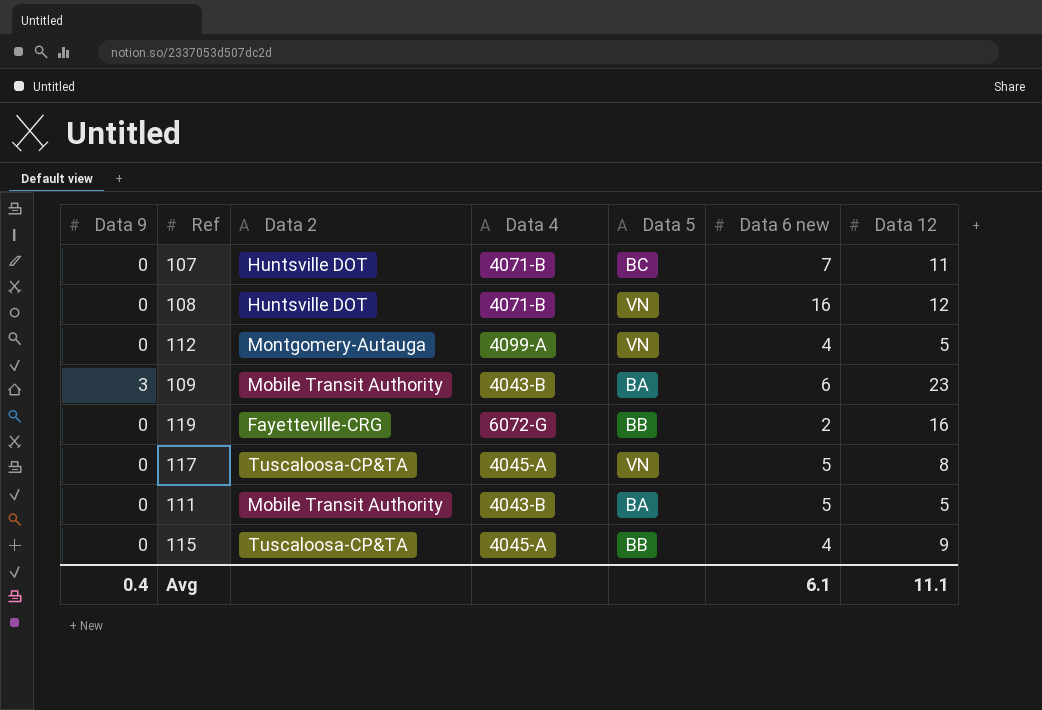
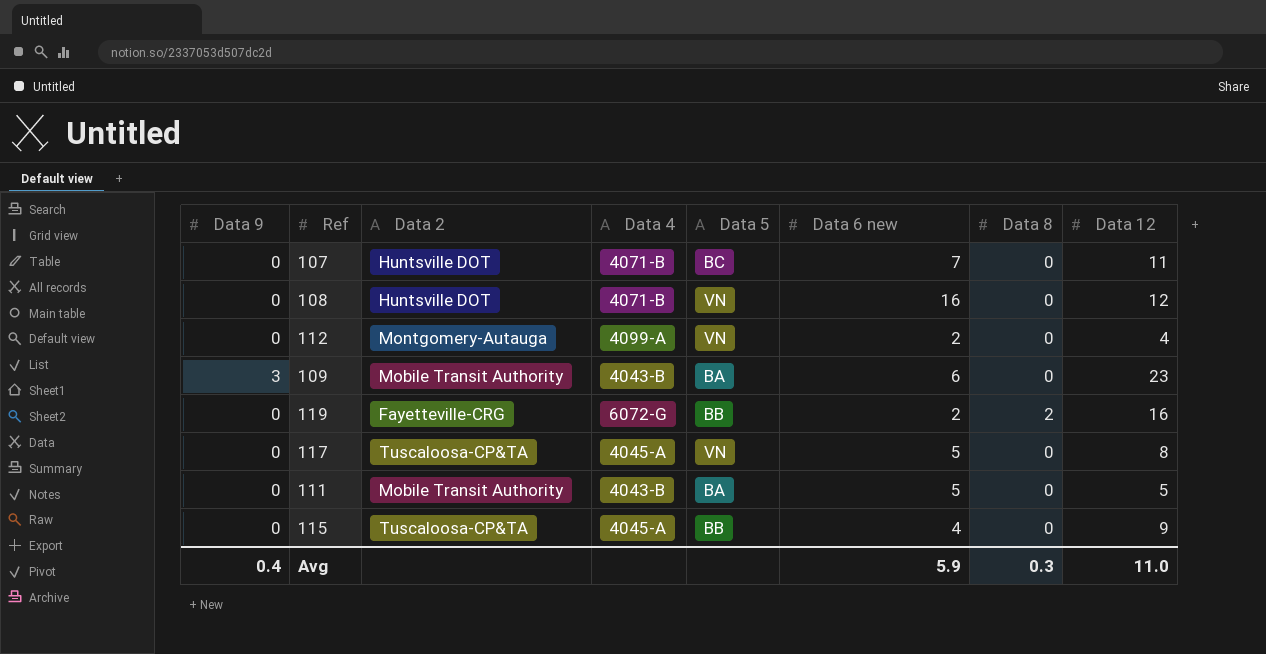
column Data 8 | position: none -> 7
112 | Data 6 new: 4 -> 2
112 | Data 12: 5 -> 4
Avg | Data 6 new: 6.1 -> 5.9
Avg | Data 12: 11.1 -> 11.0

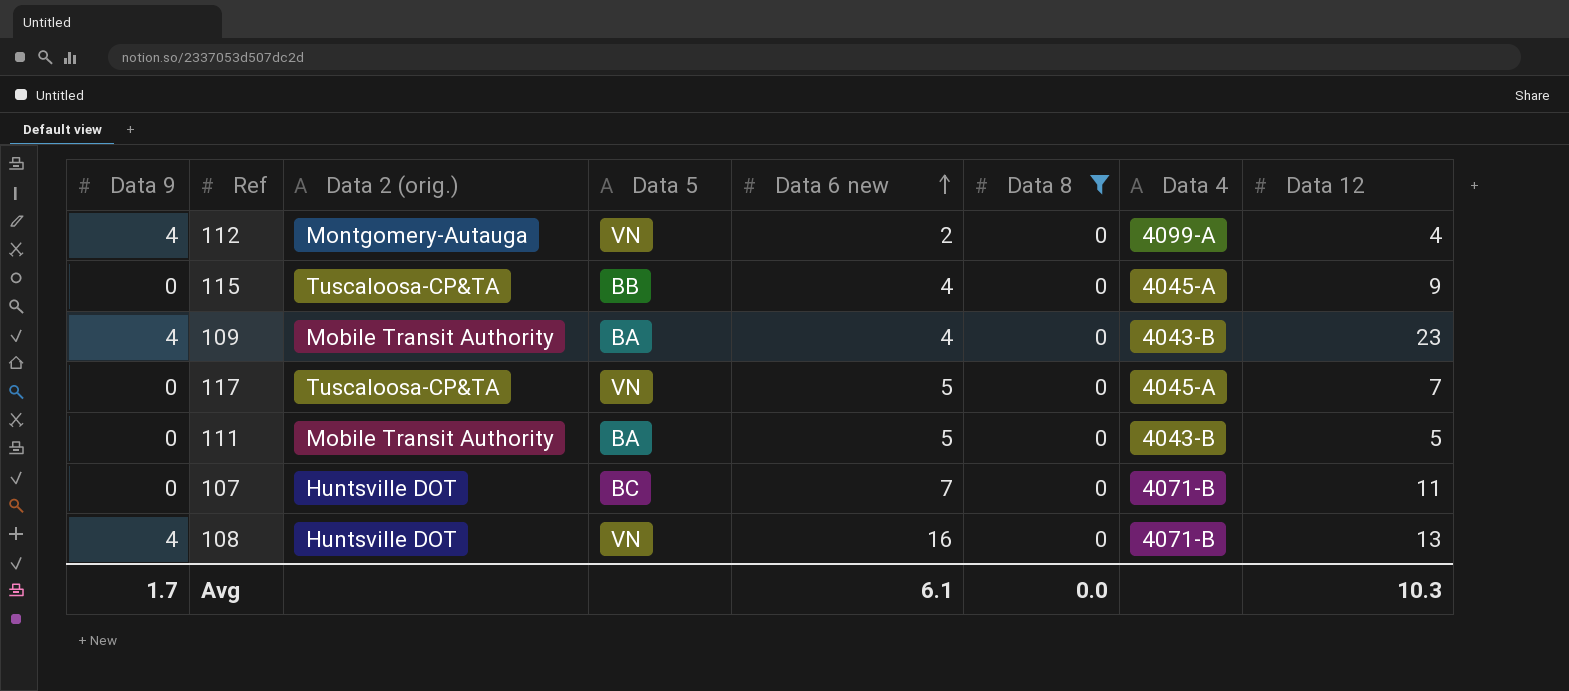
filter: none -> Data 8 = 0
row order: none -> Data 6 new ascending
column name: Data 2 -> Data 2 (orig.)
column Data 4 | position: 4 -> 7
112 | Data 9: 0 -> 4
109 | Data 9: 3 -> 4
109 | Data 6 new: 6 -> 4
117 | Data 12: 8 -> 7
108 | Data 9: 0 -> 4
108 | Data 12: 12 -> 13
Avg | Data 9: 0.4 -> 1.7
Avg | Data 6 new: 5.9 -> 6.1
Avg | Data 8: 0.3 -> 0.0
Avg | Data 12: 11.0 -> 10.3

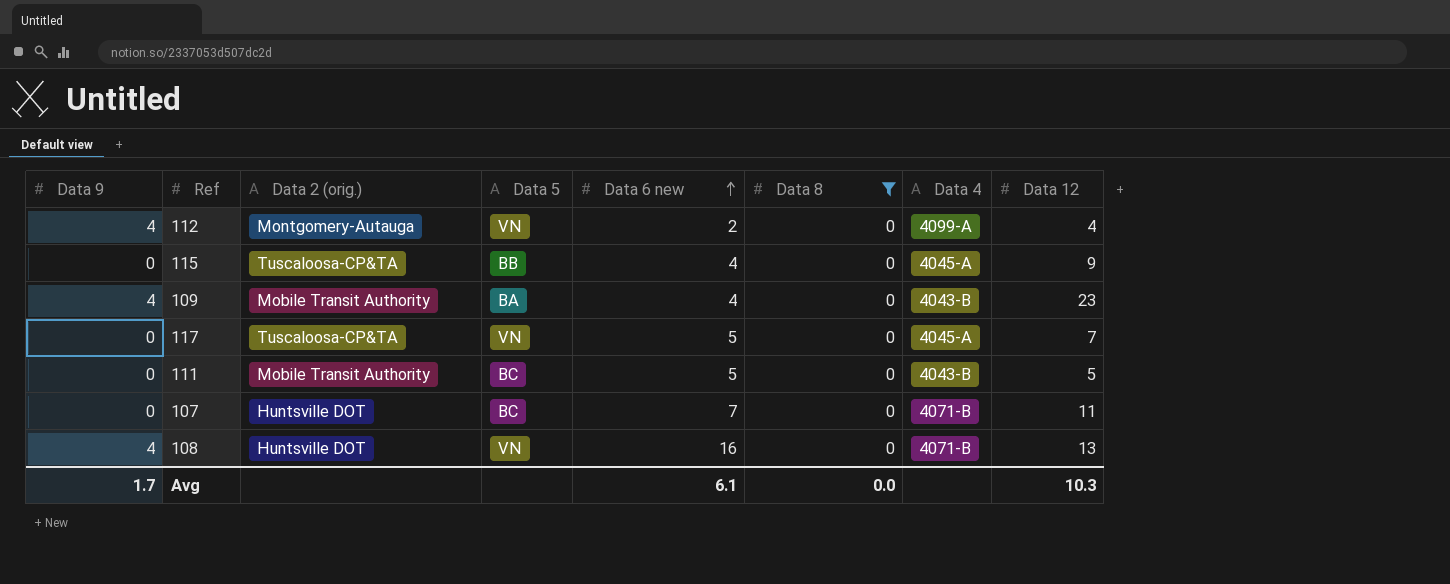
111 | Data 5: BA -> BC

